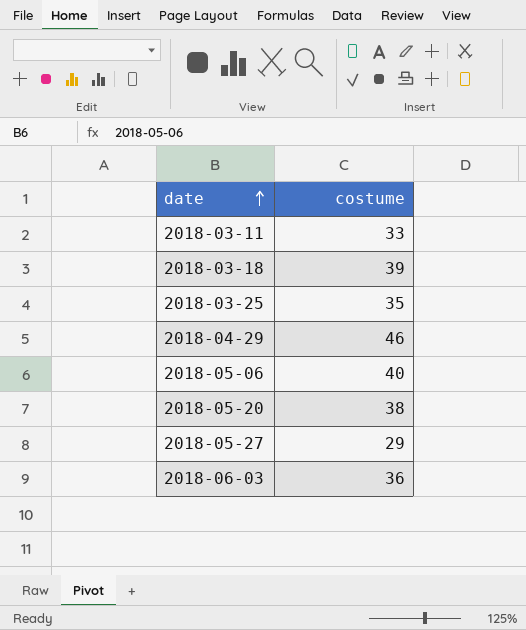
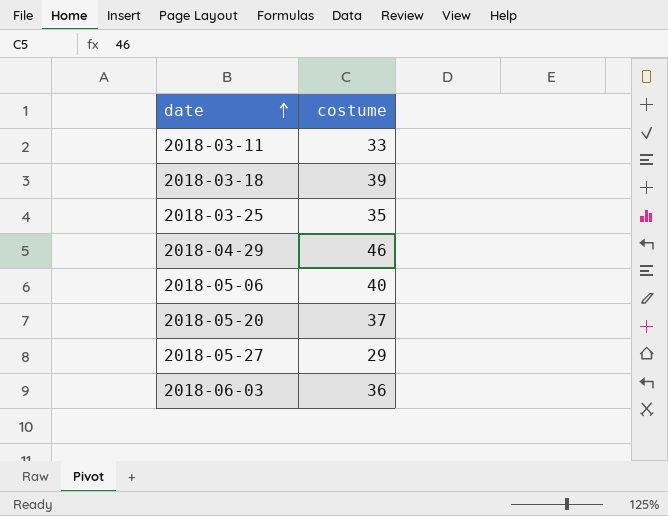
2018-05-20 | costume: 38 -> 37

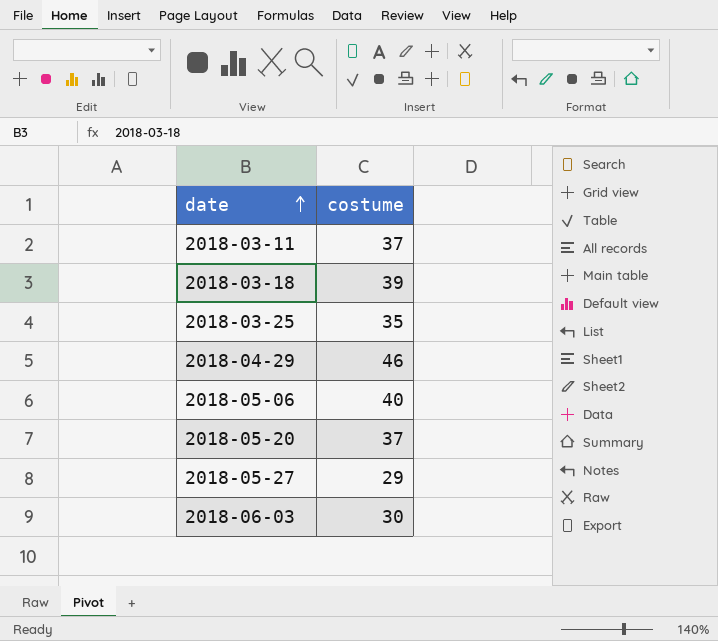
2018-03-11 | costume: 33 -> 37
2018-06-03 | costume: 36 -> 30

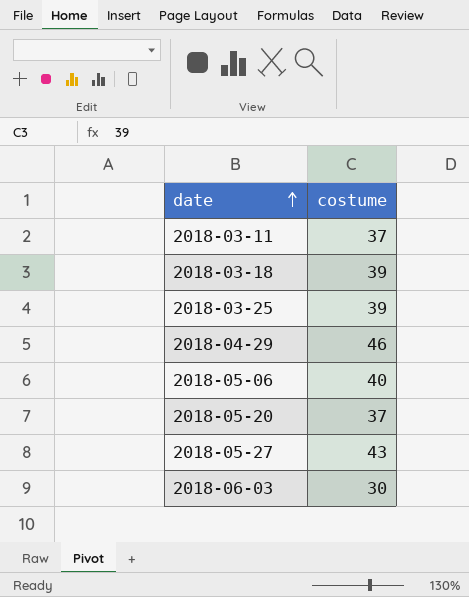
2018-03-25 | costume: 35 -> 39
2018-05-27 | costume: 29 -> 43

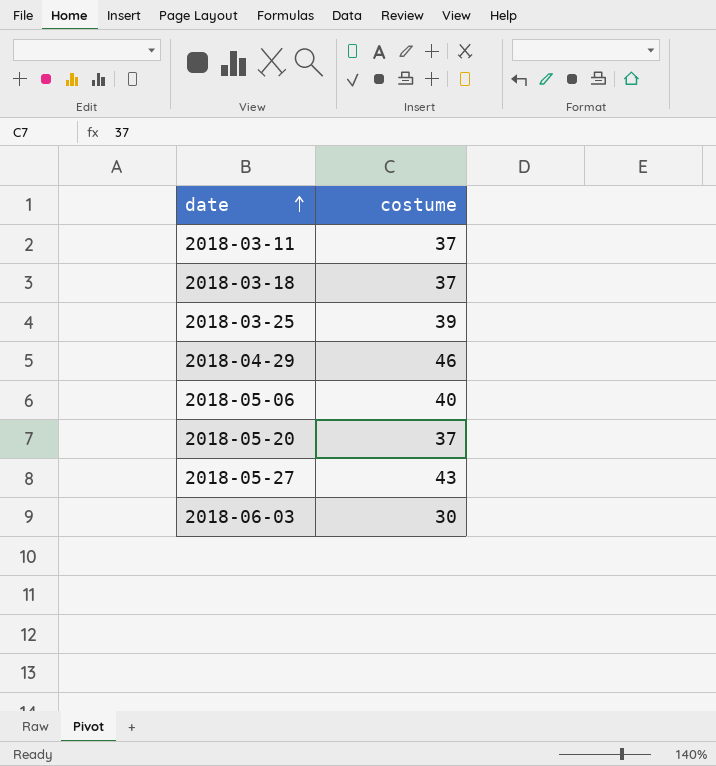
2018-03-18 | costume: 39 -> 37

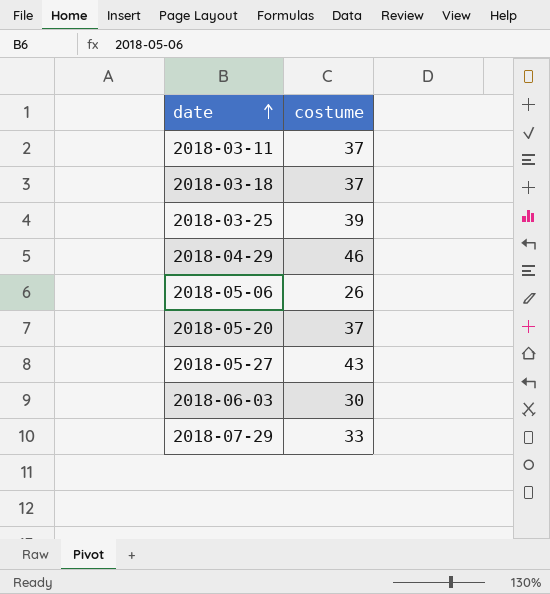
2018-05-06 | costume: 40 -> 26
row 2018-07-29: none -> 33

